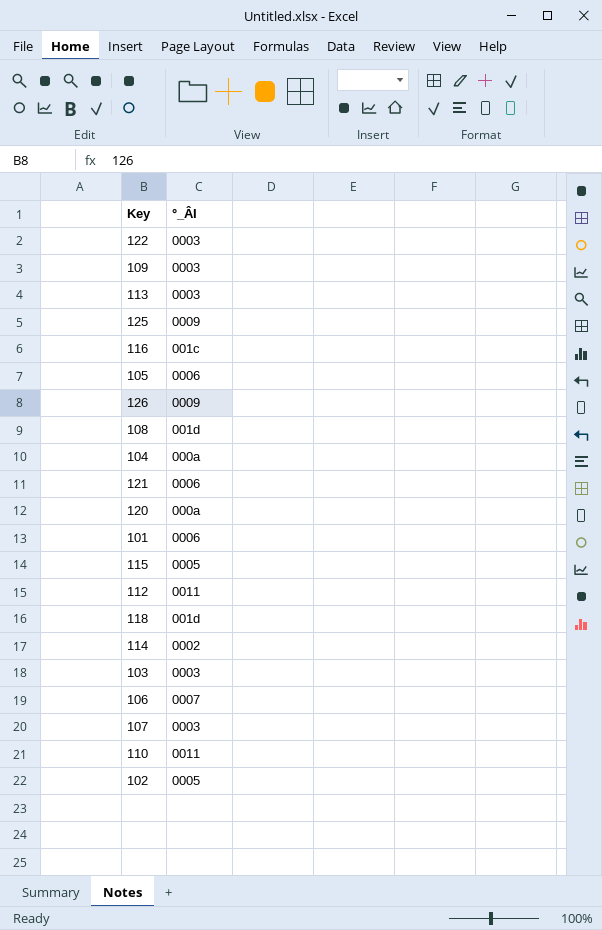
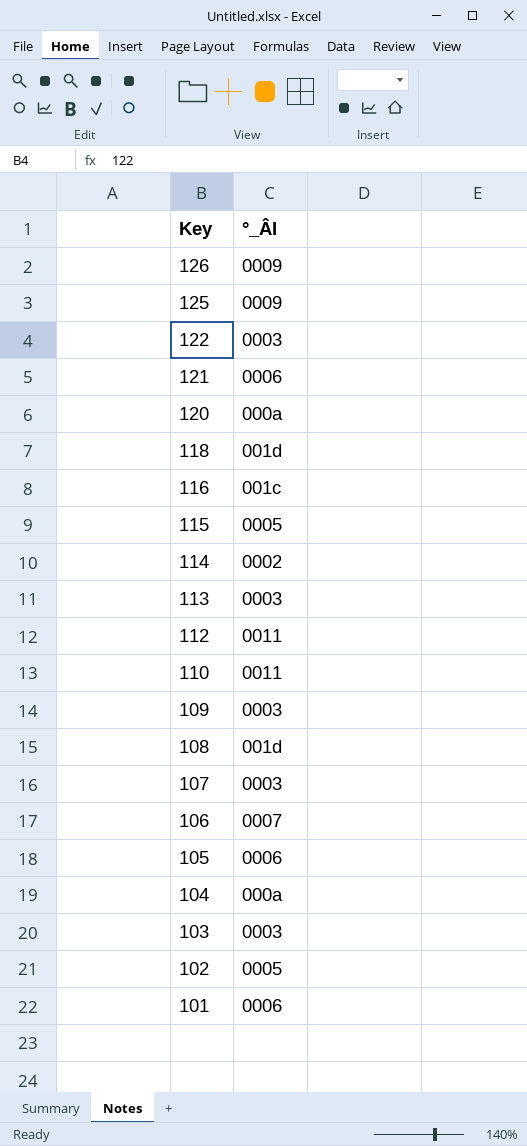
row order: none -> Key descending

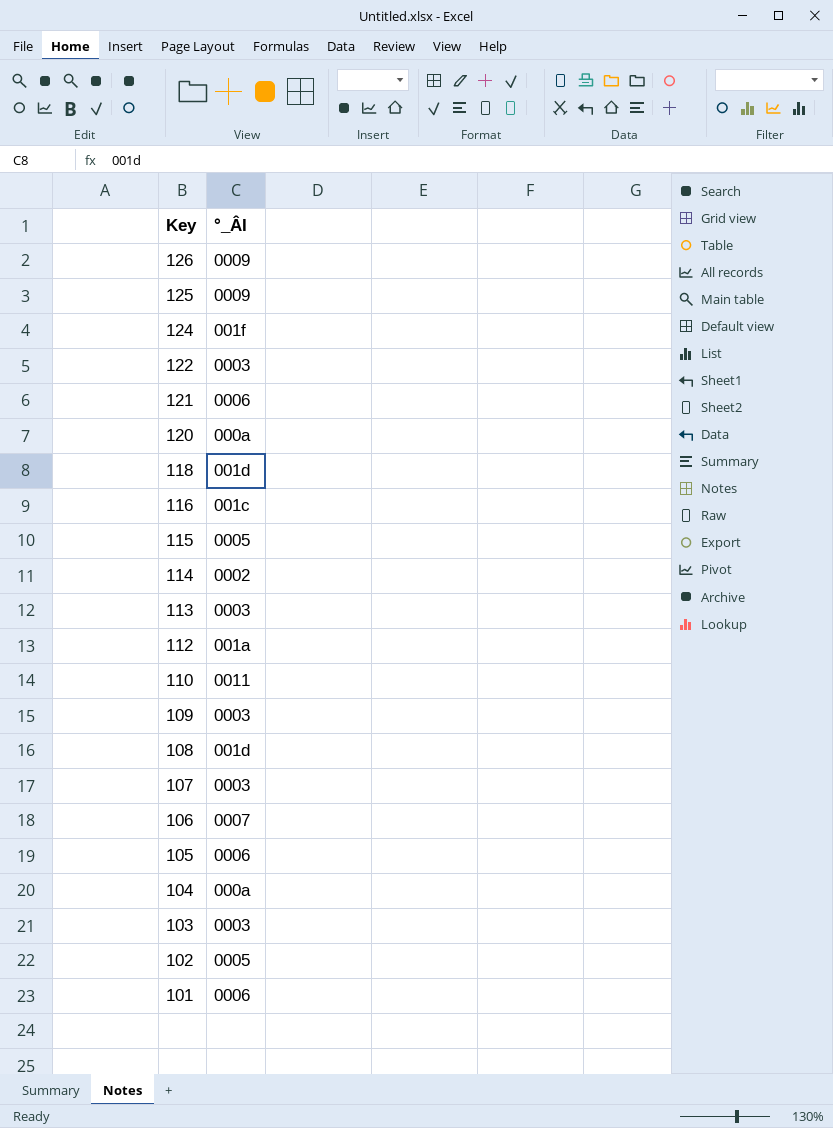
row 124: none -> 001f
112 | °_ÂI: 0011 -> 001a

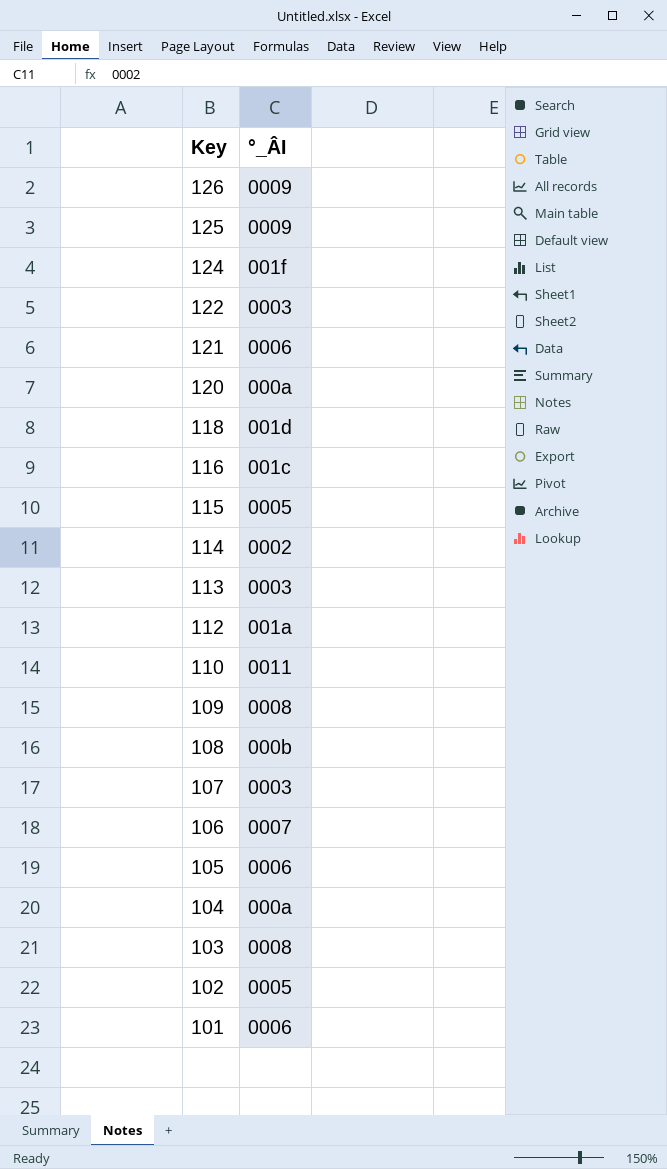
109 | °_ÂI: 0003 -> 0008
108 | °_ÂI: 001d -> 000b
103 | °_ÂI: 0003 -> 0008

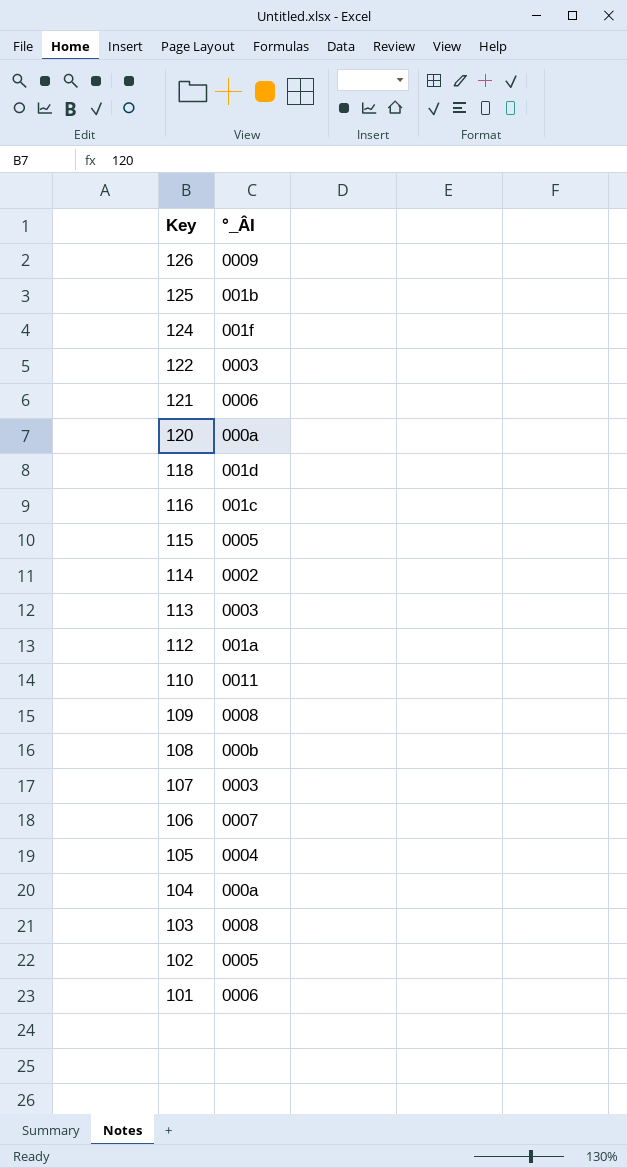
125 | °_ÂI: 0009 -> 001b
105 | °_ÂI: 0006 -> 0004

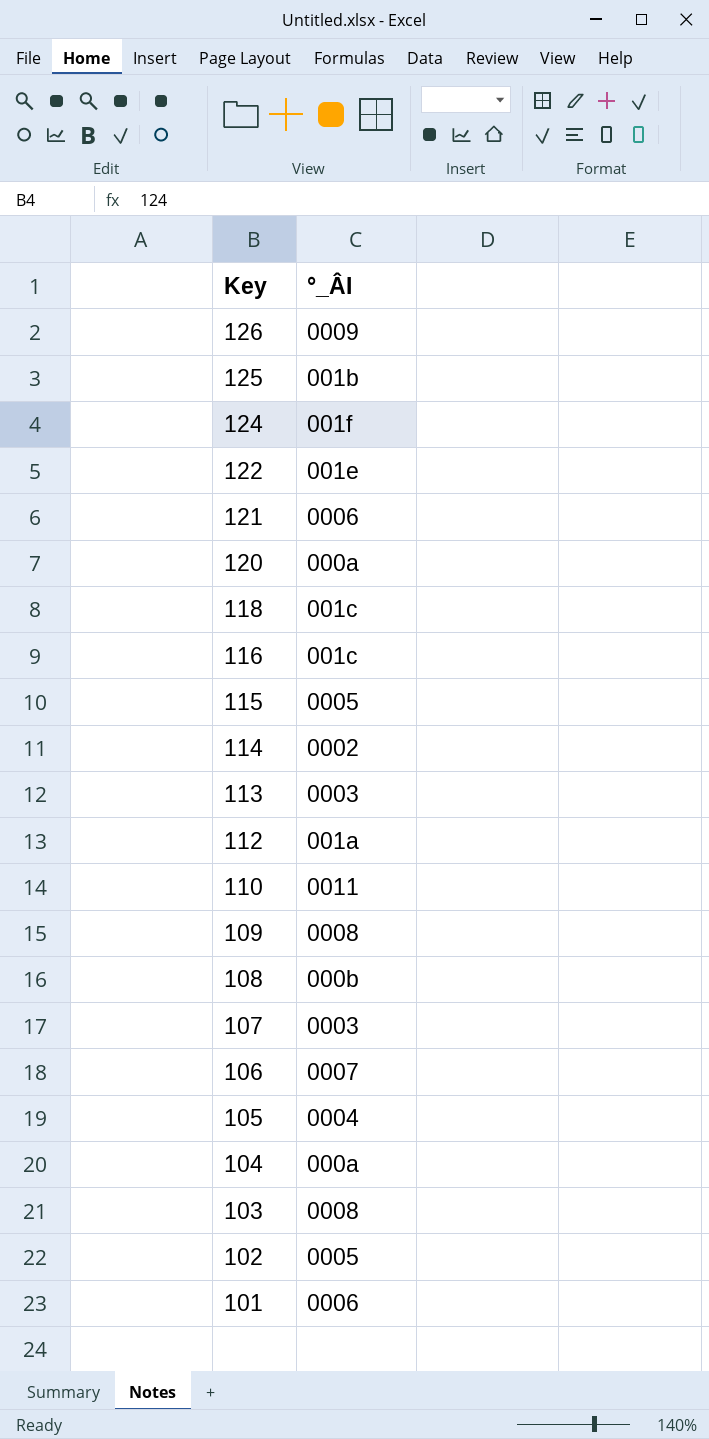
122 | °_ÂI: 0003 -> 001e
118 | °_ÂI: 001d -> 001c

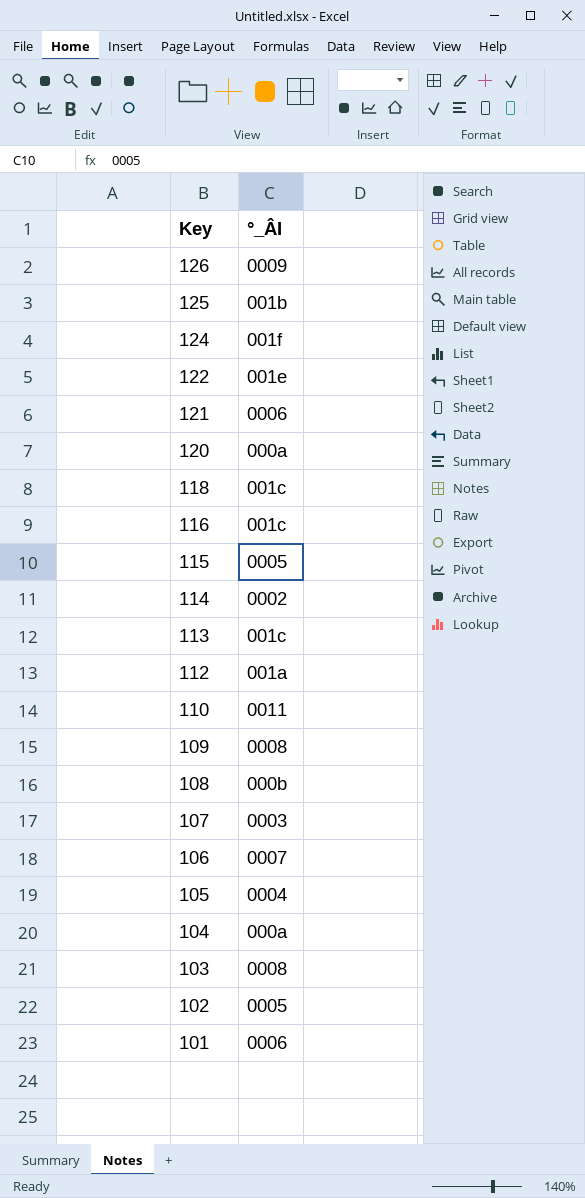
113 | °_ÂI: 0003 -> 001c

